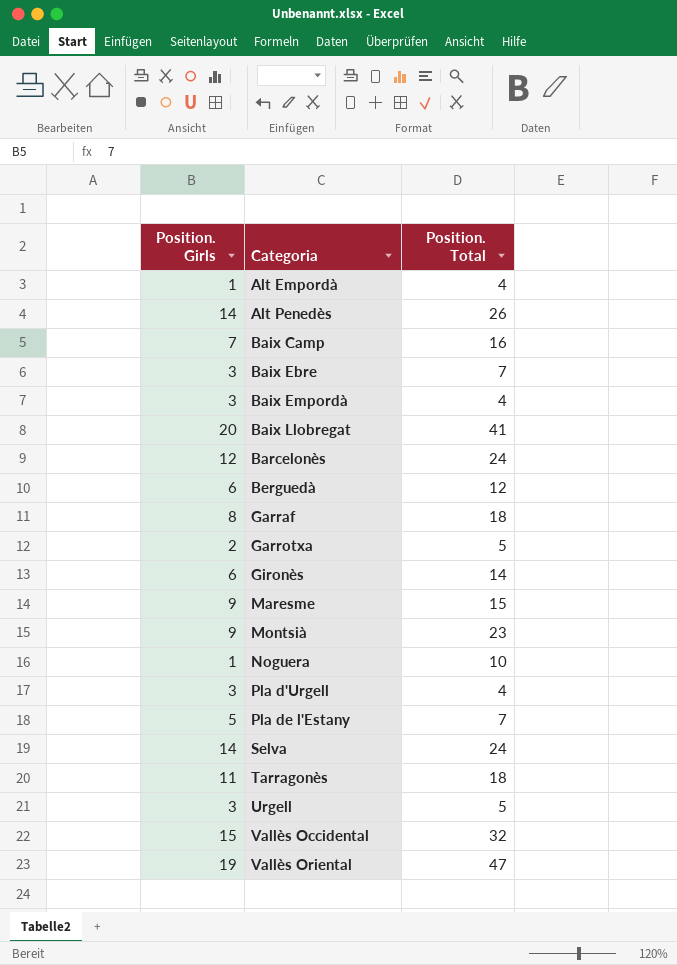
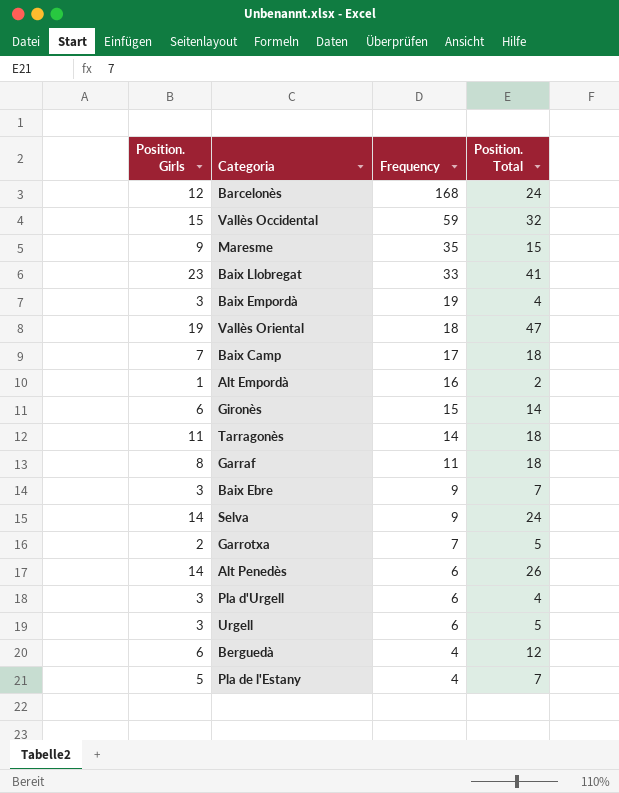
row order: Categoria ascending -> Frequency descending
column Frequency | position: none -> 3
row Montsià: 9 | 23 -> none
row Noguera: 1 | 10 -> none
Baix Llobregat | Position. Girls: 20 -> 23
Baix Camp | Position. Total: 16 -> 18
Alt Empordà | Position. Total: 4 -> 2

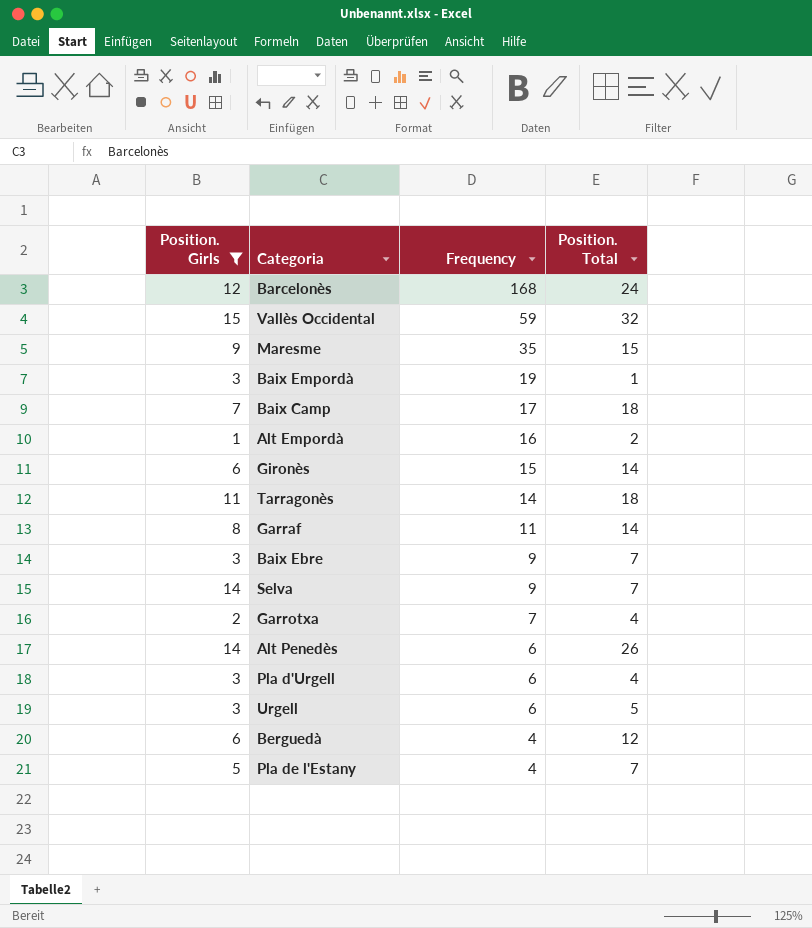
filter: none -> Position. Girls <= 15
Baix Empordà | Position. Total: 4 -> 1
Garraf | Position. Total: 18 -> 14
Selva | Position. Total: 24 -> 7
Garrotxa | Position. Total: 5 -> 4

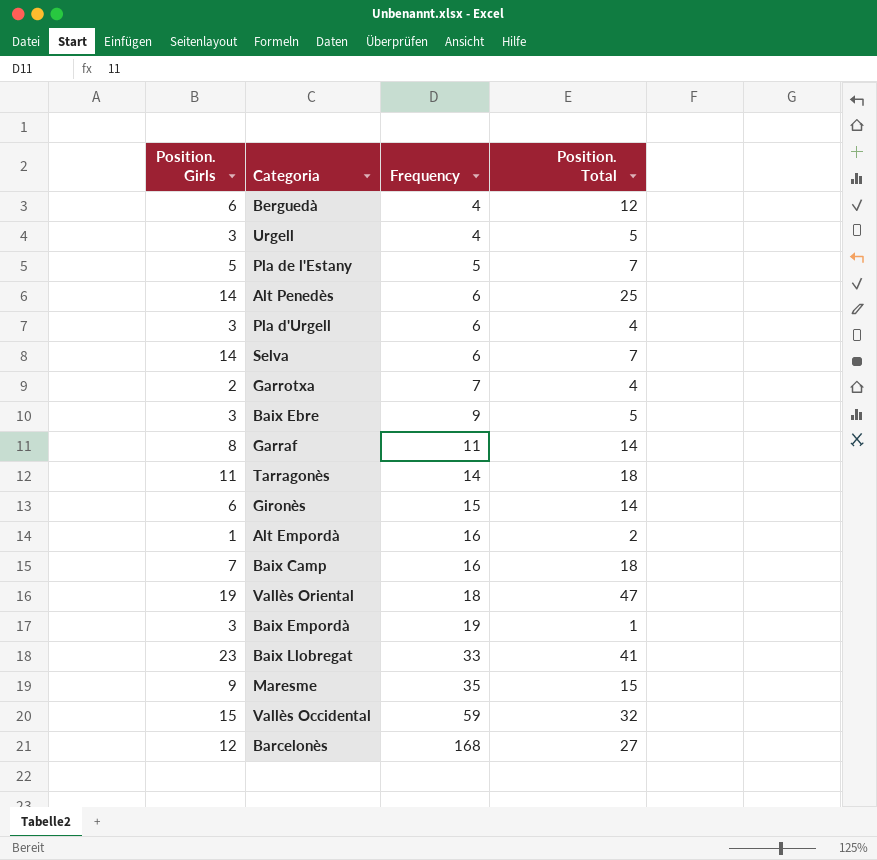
filter: Position. Girls <= 15 -> none
row order: Frequency descending -> Frequency ascending
Urgell | Frequency: 6 -> 4
Pla de l'Estany | Frequency: 4 -> 5
Alt Penedès | Position. Total: 26 -> 25
Selva | Frequency: 9 -> 6
Baix Ebre | Position. Total: 7 -> 5
Baix Camp | Frequency: 17 -> 16
Barcelonès | Position. Total: 24 -> 27

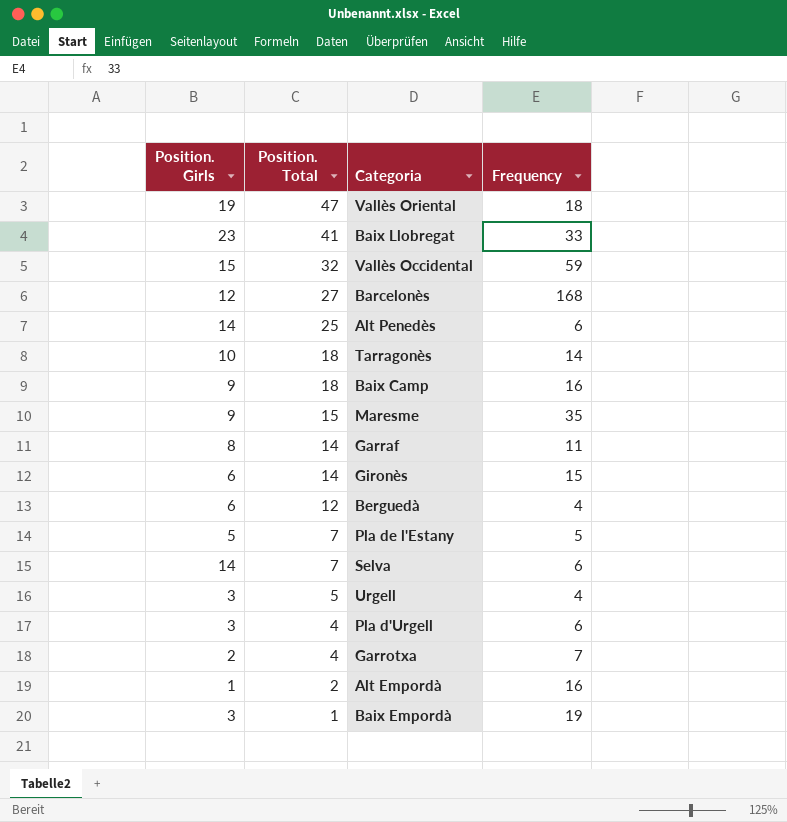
row order: Frequency ascending -> Position. Total descending
column Position. Total | position: 4 -> 2
row Baix Ebre: 3 | 9 | 5 -> none
Tarragonès | Position. Girls: 11 -> 10
Baix Camp | Position. Girls: 7 -> 9

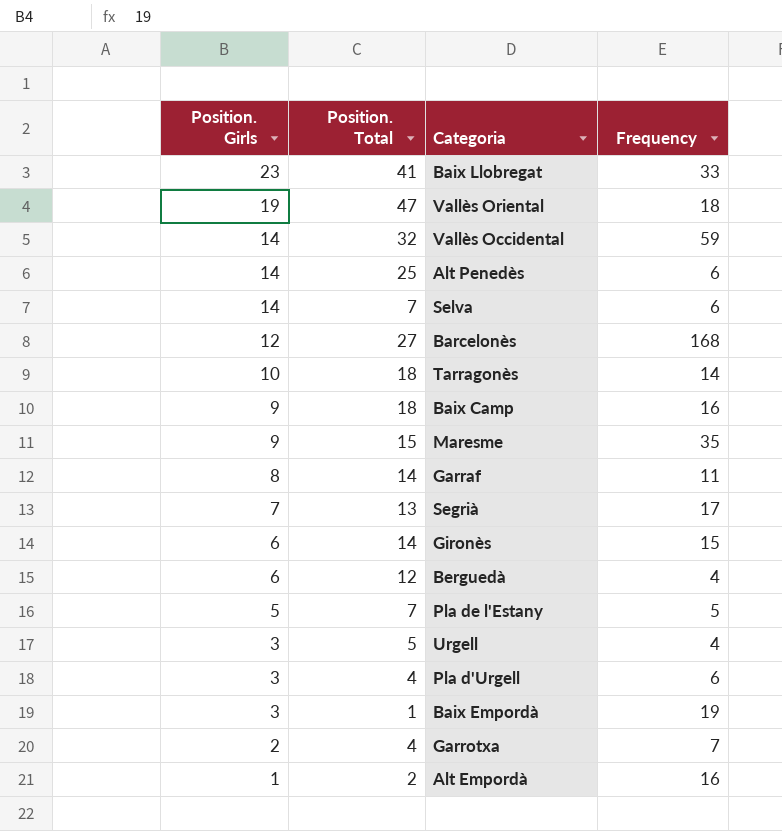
row order: Position. Total descending -> Position. Girls descending
Vallès Occidental | Position. Girls: 15 -> 14
row Segrià: none -> 7 | 13 | 17

